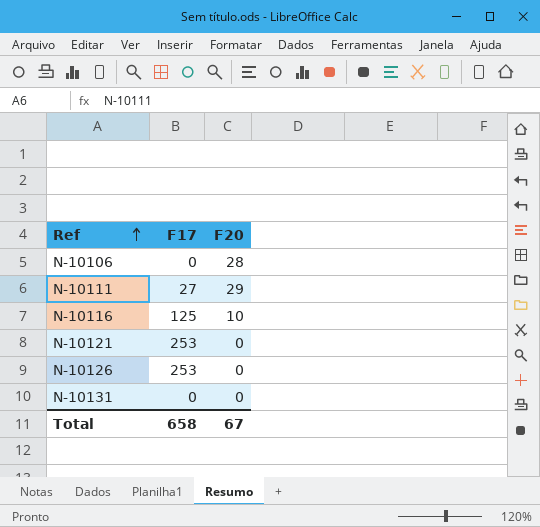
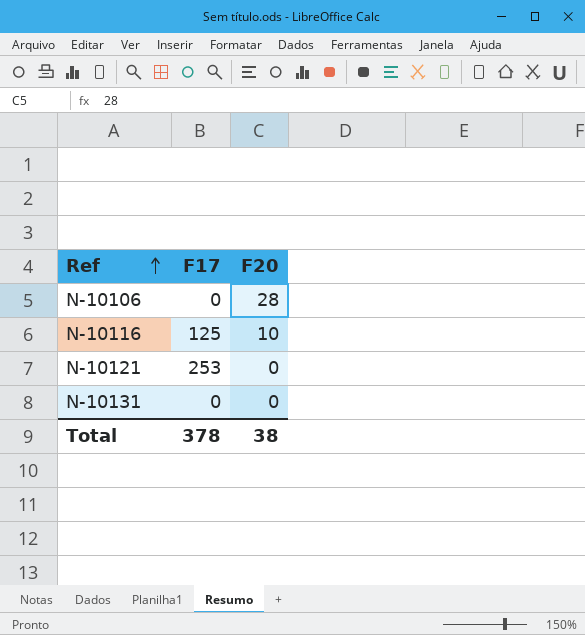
row N-10111: 27 | 29 -> none
row N-10126: 253 | 0 -> none
Total | F17: 658 -> 378
Total | F20: 67 -> 38

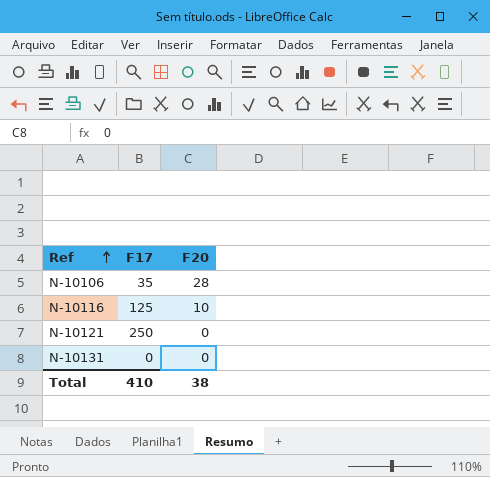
N-10106 | F17: 0 -> 35
N-10121 | F17: 253 -> 250
Total | F17: 378 -> 410

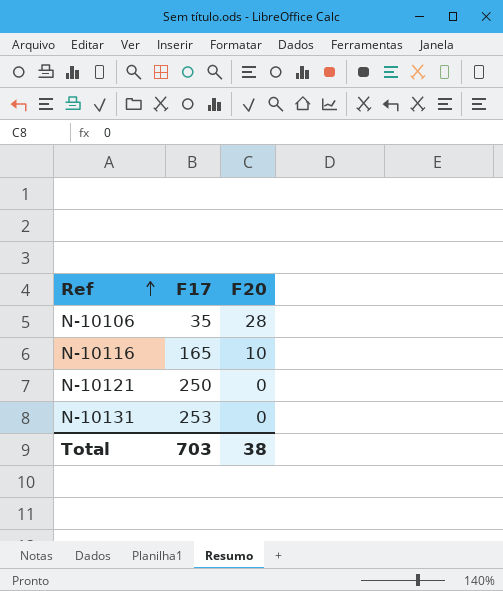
N-10116 | F17: 125 -> 165
N-10131 | F17: 0 -> 253
Total | F17: 410 -> 703

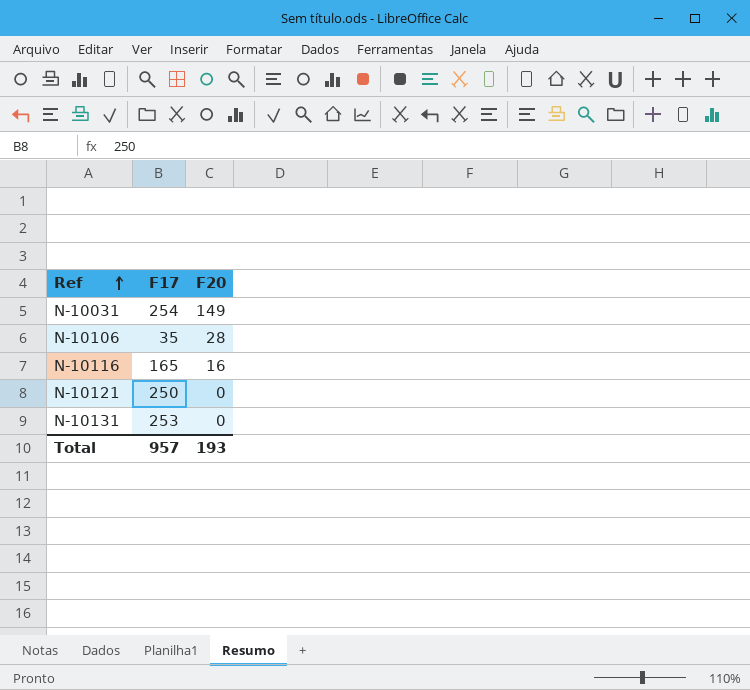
row N-10031: none -> 254 | 149
N-10116 | F20: 10 -> 16
Total | F17: 703 -> 957
Total | F20: 38 -> 193

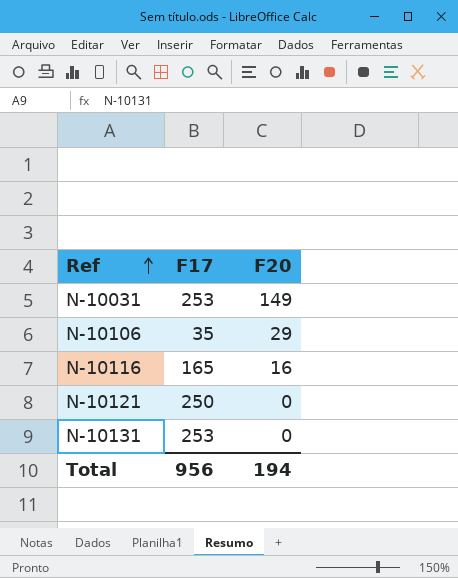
N-10031 | F17: 254 -> 253
N-10106 | F20: 28 -> 29
Total | F17: 957 -> 956
Total | F20: 193 -> 194

